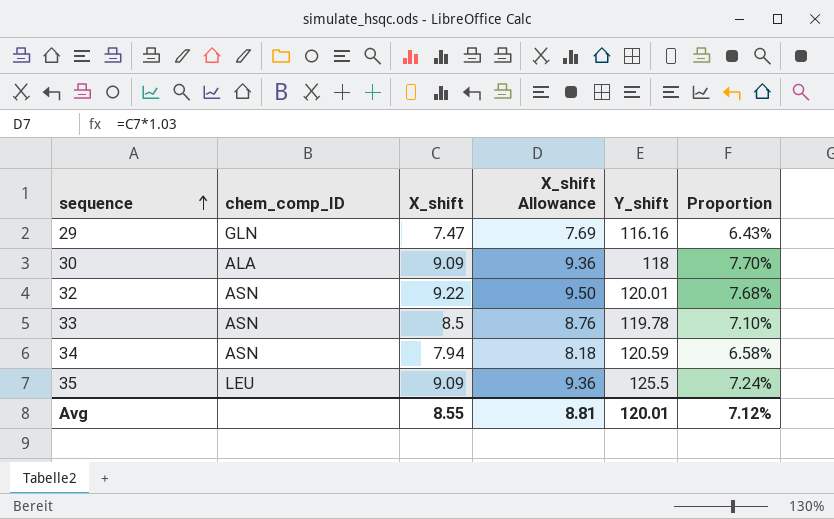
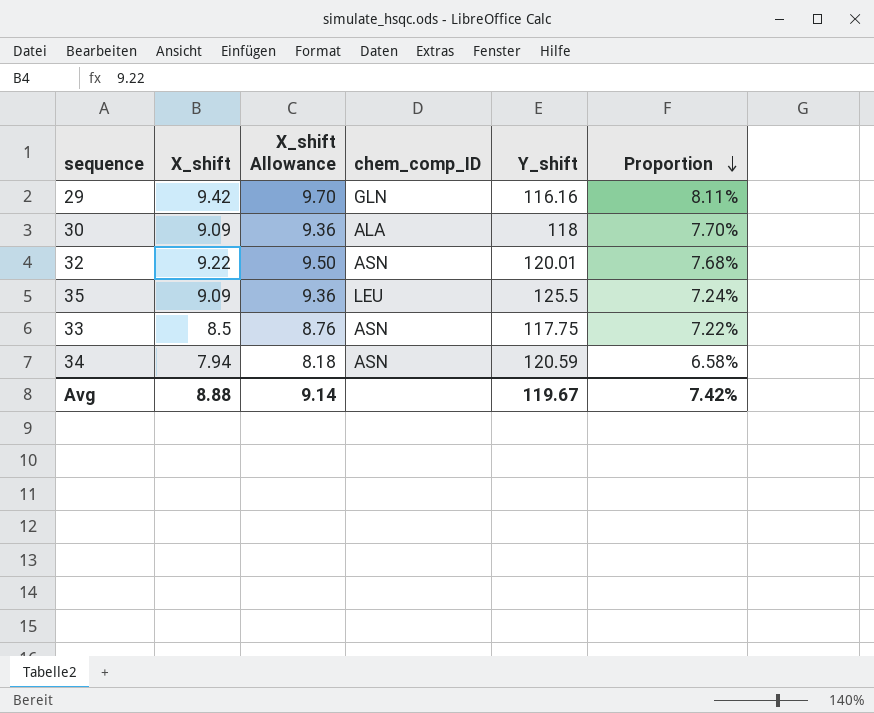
row order: sequence ascending -> Proportion descending
column chem_comp_ID | position: 2 -> 4
29 | X_shift: 7.47 -> 9.42
29 | X_shift Allowance: 7.69 -> 9.70
29 | Proportion: 6.43% -> 8.11%
33 | Y_shift: 119.78 -> 117.75
33 | Proportion: 7.10% -> 7.22%
Avg | X_shift: 8.55 -> 8.88
Avg | X_shift Allowance: 8.81 -> 9.14
Avg | Y_shift: 120.01 -> 119.67
Avg | Proportion: 7.12% -> 7.42%

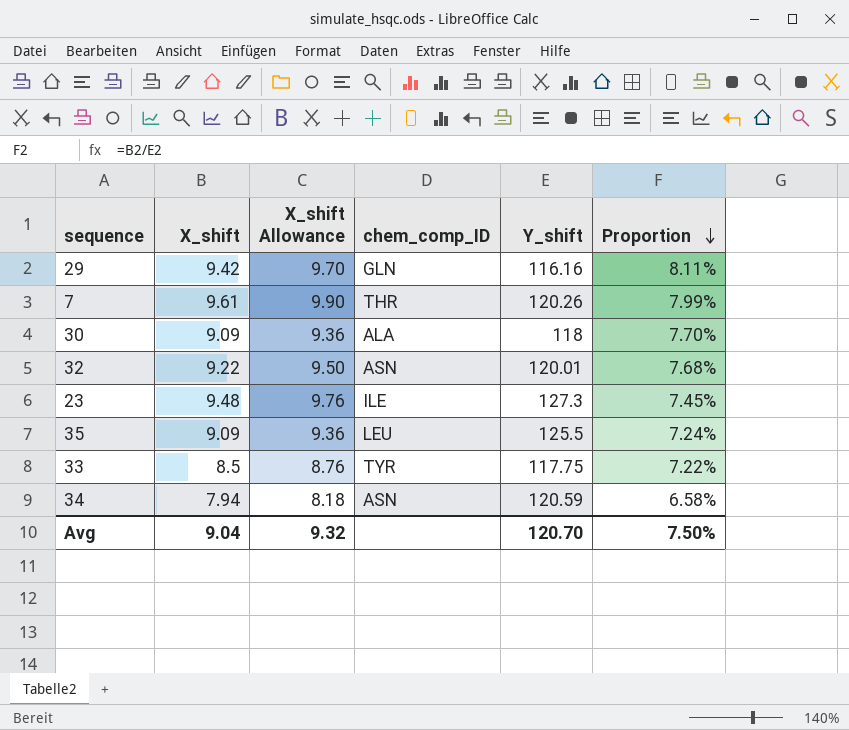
row 7: none -> 9.61 | 9.90 | THR | 120.26 | 7.99%
row 23: none -> 9.48 | 9.76 | ILE | 127.3 | 7.45%
33 | chem_comp_ID: ASN -> TYR
Avg | X_shift: 8.88 -> 9.04
Avg | X_shift Allowance: 9.14 -> 9.32
Avg | Y_shift: 119.67 -> 120.70
Avg | Proportion: 7.42% -> 7.50%

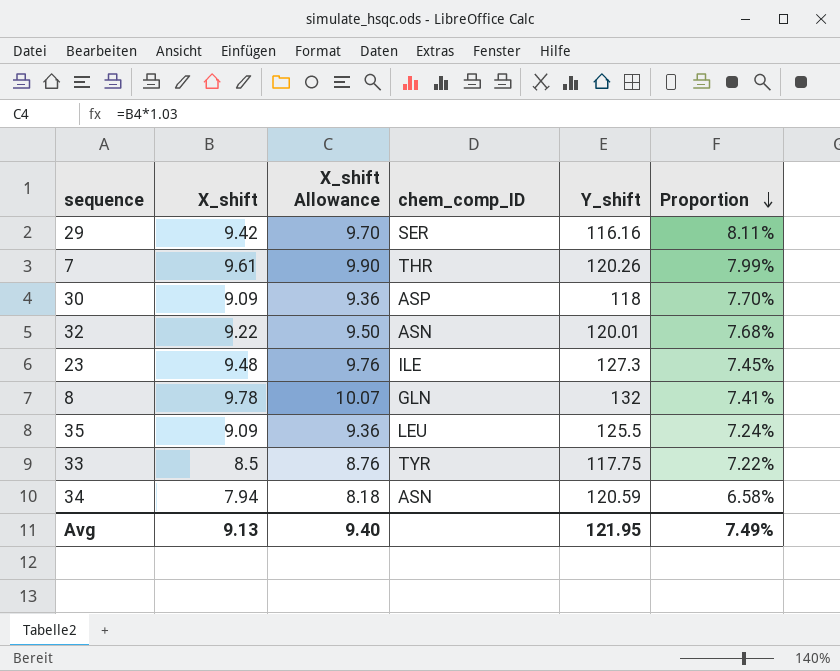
29 | chem_comp_ID: GLN -> SER
30 | chem_comp_ID: ALA -> ASP
row 8: none -> 9.78 | 10.07 | GLN | 132 | 7.41%
Avg | X_shift: 9.04 -> 9.13
Avg | X_shift Allowance: 9.32 -> 9.40
Avg | Y_shift: 120.70 -> 121.95
Avg | Proportion: 7.50% -> 7.49%

